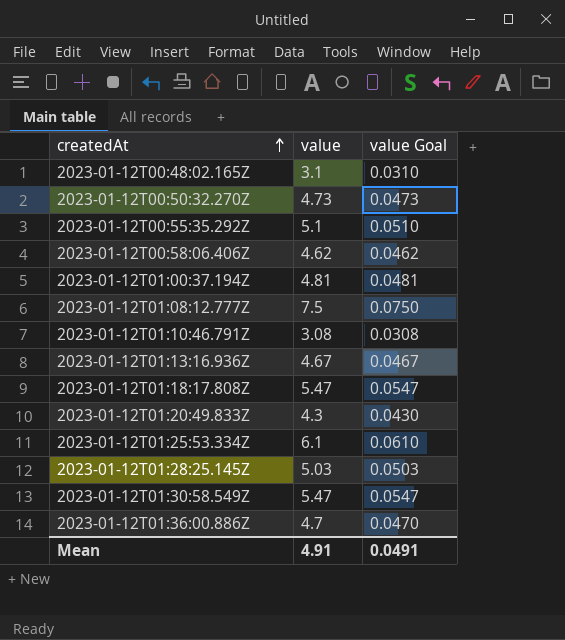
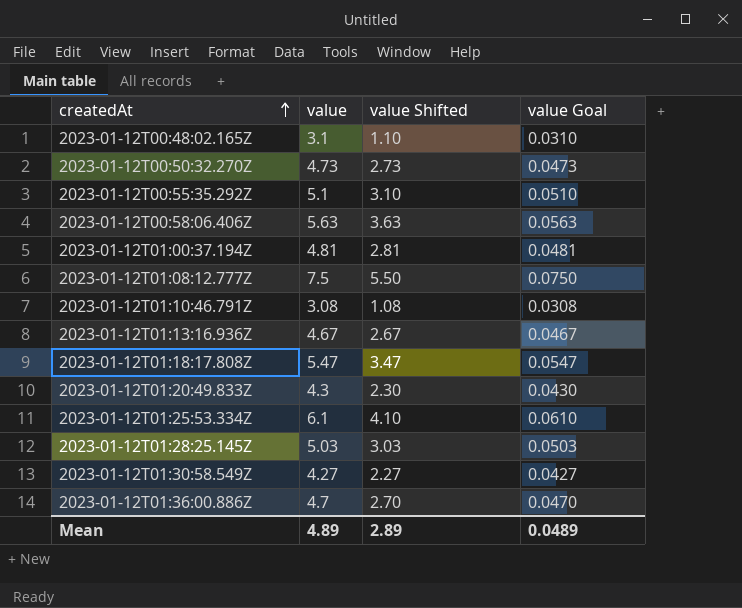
column value Shifted | formula: none -> [value] - 2
2023-01-12T00:58:06.406Z | value: 4.62 -> 5.63
2023-01-12T00:58:06.406Z | value Goal: 0.0462 -> 0.0563
2023-01-12T01:30:58.549Z | value: 5.47 -> 4.27
2023-01-12T01:30:58.549Z | value Goal: 0.0547 -> 0.0427
Mean | value: 4.91 -> 4.89
Mean | value Goal: 0.0491 -> 0.0489

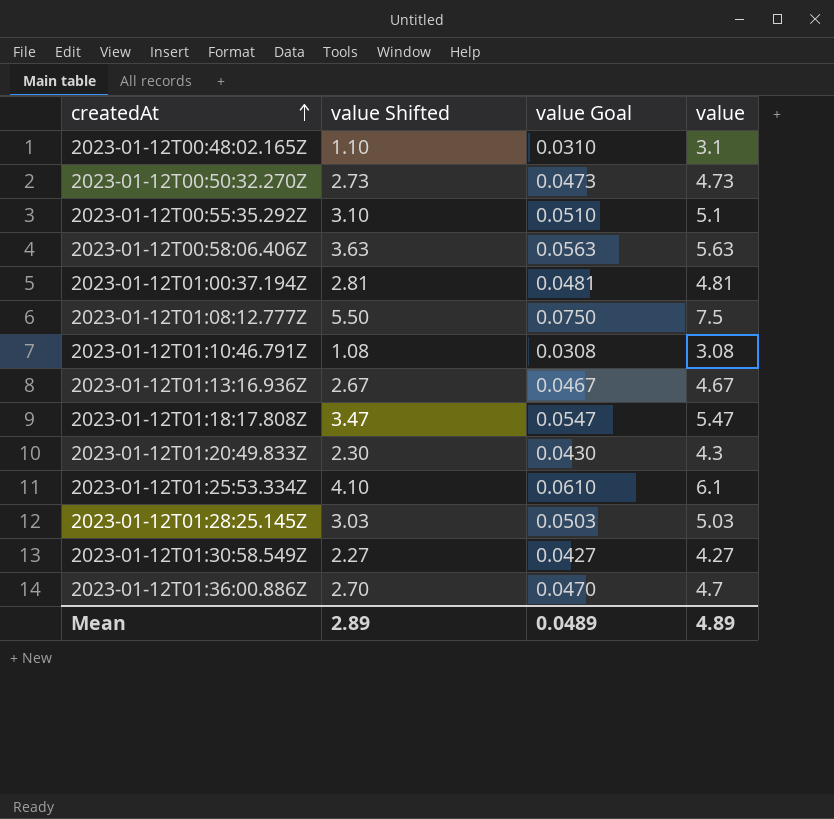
column value | position: 2 -> 4

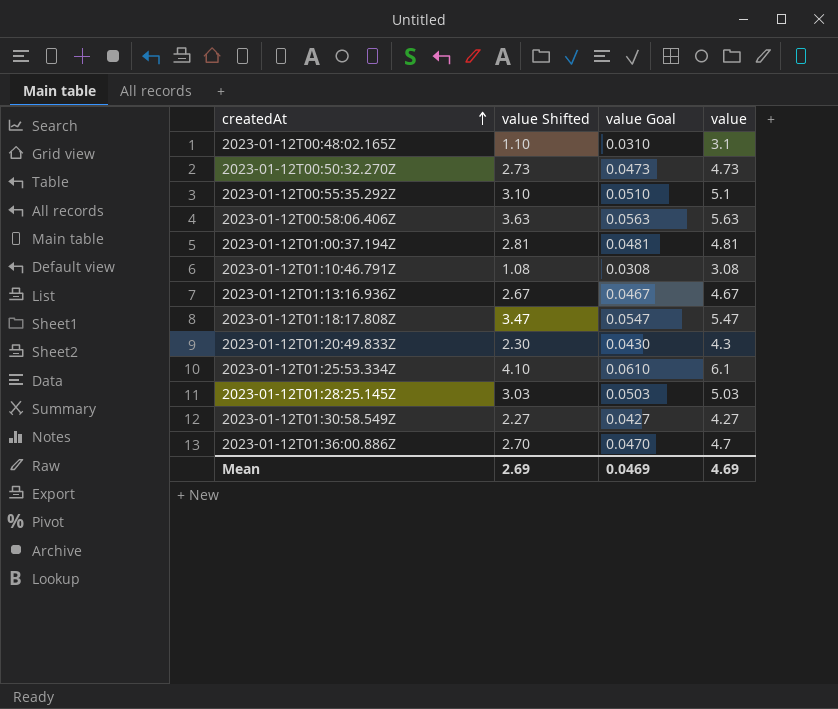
row 2023-01-12T01:08:12.777Z: 5.50 | 0.0750 | 7.5 -> none
Mean | value Shifted: 2.89 -> 2.69
Mean | value Goal: 0.0489 -> 0.0469
Mean | value: 4.89 -> 4.69

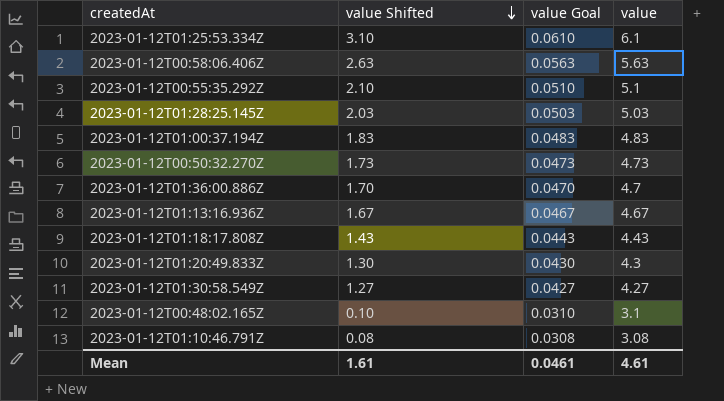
row order: createdAt ascending -> value Shifted descending
column value Shifted | formula: [value] - 2 -> [value] - 3
2023-01-12T01:00:37.194Z | value Goal: 0.0481 -> 0.0483
2023-01-12T01:00:37.194Z | value: 4.81 -> 4.83
2023-01-12T01:18:17.808Z | value Goal: 0.0547 -> 0.0443
2023-01-12T01:18:17.808Z | value: 5.47 -> 4.43
Mean | value Shifted: 2.69 -> 1.61
Mean | value Goal: 0.0469 -> 0.0461
Mean | value: 4.69 -> 4.61

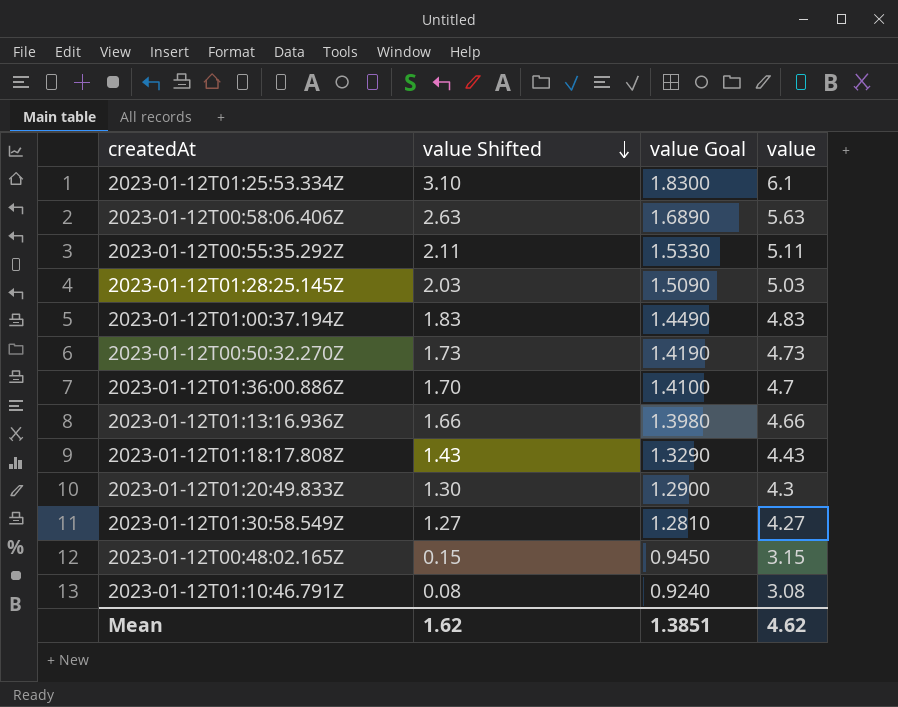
column value Goal | formula: [value] * 0.01 -> [value] * 0.3
2023-01-12T00:55:35.292Z | value Shifted: 2.10 -> 2.11
2023-01-12T00:55:35.292Z | value: 5.1 -> 5.11
2023-01-12T01:13:16.936Z | value Shifted: 1.67 -> 1.66
2023-01-12T01:13:16.936Z | value: 4.67 -> 4.66
2023-01-12T00:48:02.165Z | value Shifted: 0.10 -> 0.15
2023-01-12T00:48:02.165Z | value: 3.1 -> 3.15
Mean | value Shifted: 1.61 -> 1.62
Mean | value Goal: 0.0461 -> 1.3851
Mean | value: 4.61 -> 4.62

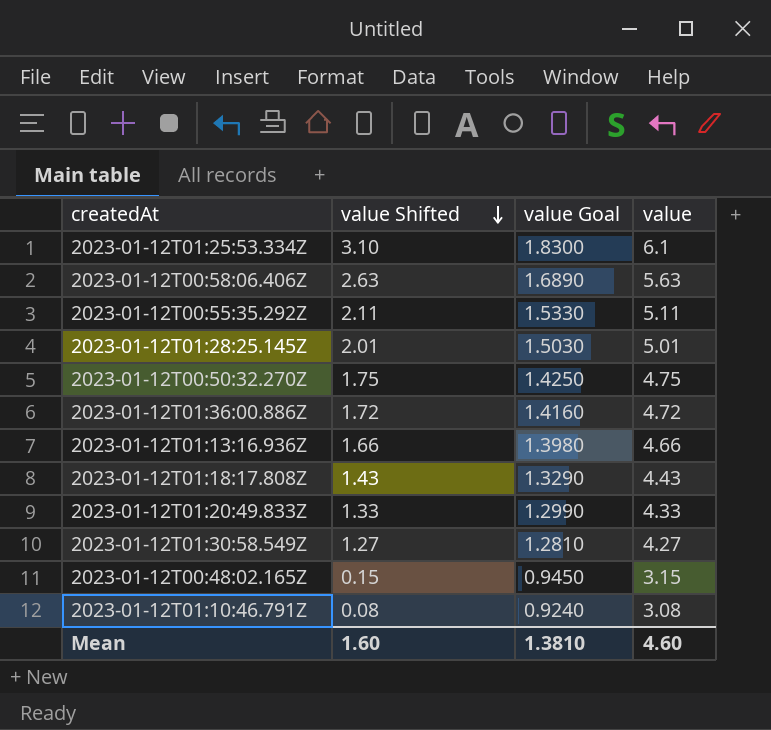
row 2023-01-12T01:00:37.194Z: 1.83 | 1.4490 | 4.83 -> none
2023-01-12T01:28:25.145Z | value Shifted: 2.03 -> 2.01
2023-01-12T01:28:25.145Z | value Goal: 1.5090 -> 1.5030
2023-01-12T01:28:25.145Z | value: 5.03 -> 5.01
2023-01-12T00:50:32.270Z | value Shifted: 1.73 -> 1.75
2023-01-12T00:50:32.270Z | value Goal: 1.4190 -> 1.4250
2023-01-12T00:50:32.270Z | value: 4.73 -> 4.75
2023-01-12T01:36:00.886Z | value Shifted: 1.70 -> 1.72
2023-01-12T01:36:00.886Z | value Goal: 1.4100 -> 1.4160
2023-01-12T01:36:00.886Z | value: 4.7 -> 4.72
2023-01-12T01:20:49.833Z | value Shifted: 1.30 -> 1.33
2023-01-12T01:20:49.833Z | value Goal: 1.2900 -> 1.2990
2023-01-12T01:20:49.833Z | value: 4.3 -> 4.33
Mean | value Shifted: 1.62 -> 1.60
Mean | value Goal: 1.3851 -> 1.3810
Mean | value: 4.62 -> 4.60

